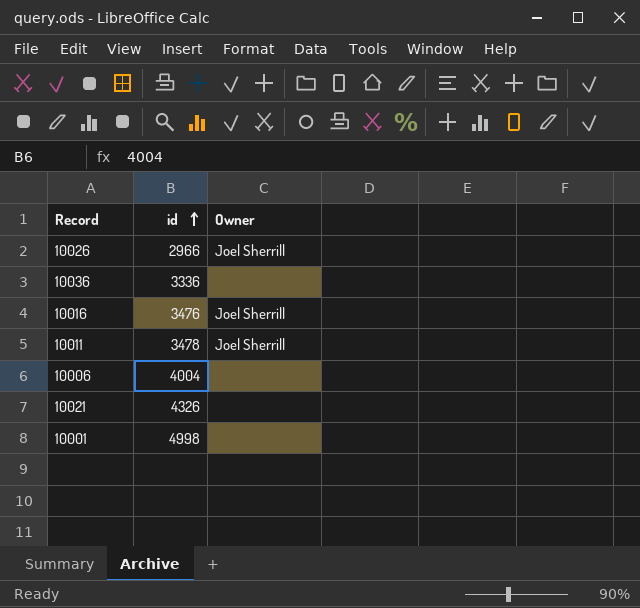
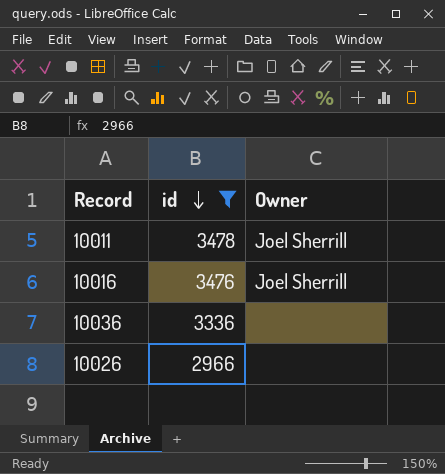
filter: none -> id <= 3478
row order: id ascending -> id descending
10026 | Owner: Joel Sherrill -> none

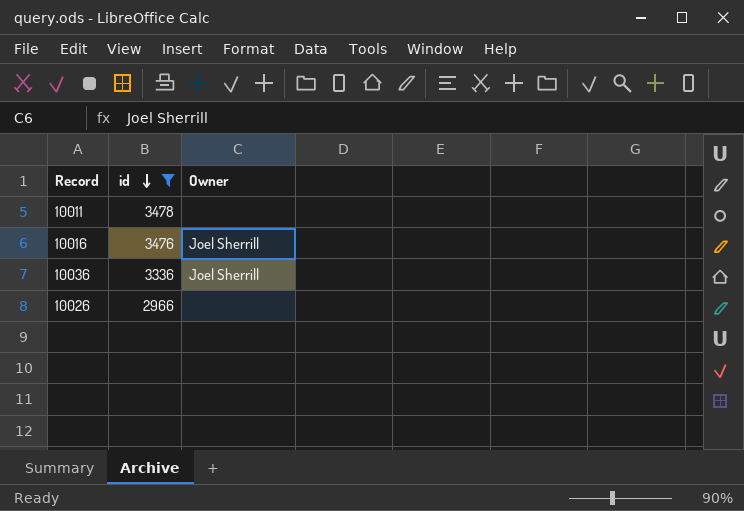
10011 | Owner: Joel Sherrill -> none
10036 | Owner: none -> Joel Sherrill

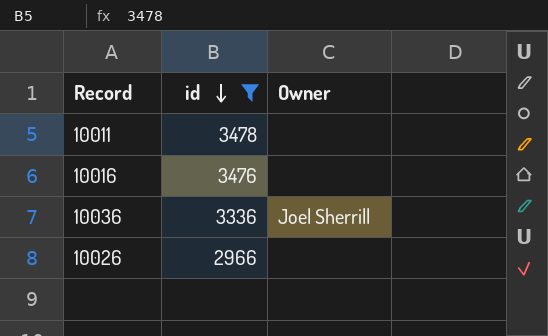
10016 | Owner: Joel Sherrill -> none

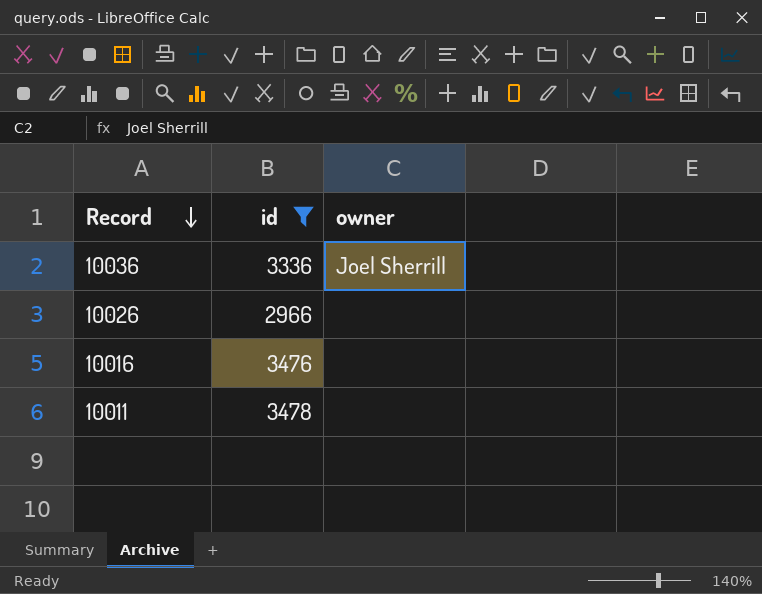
row order: id descending -> Record descending
column name: Owner -> owner

